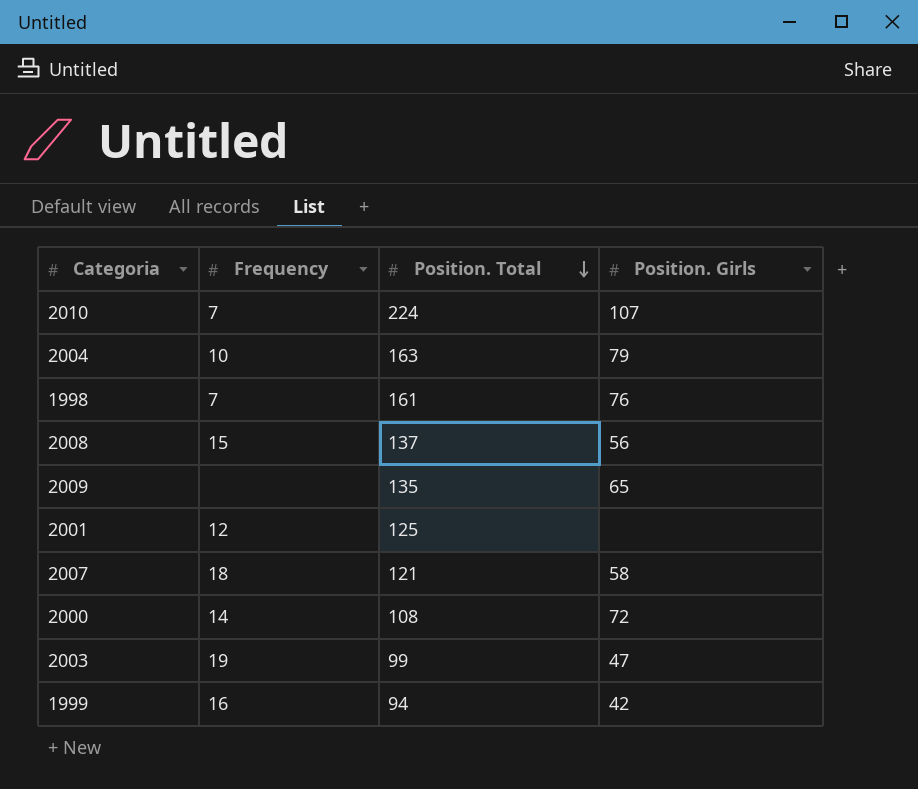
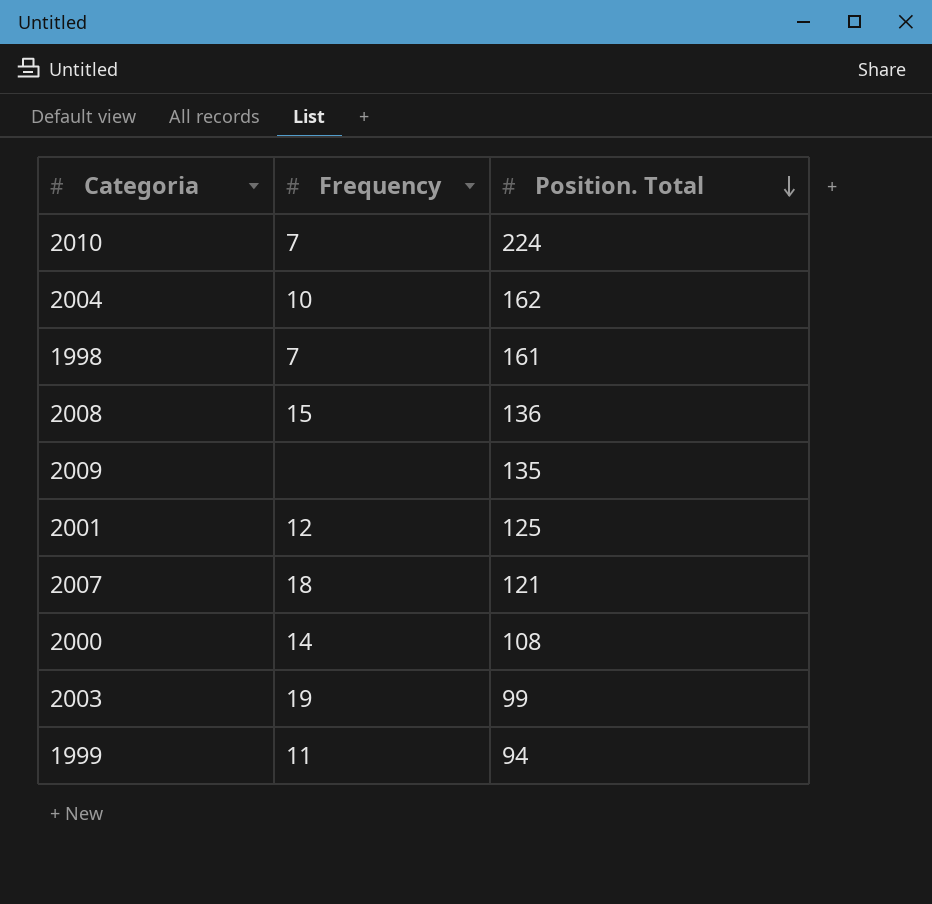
column Position. Girls | position: 4 -> none
2004 | Position. Total: 163 -> 162
2008 | Position. Total: 137 -> 136
1999 | Frequency: 16 -> 11

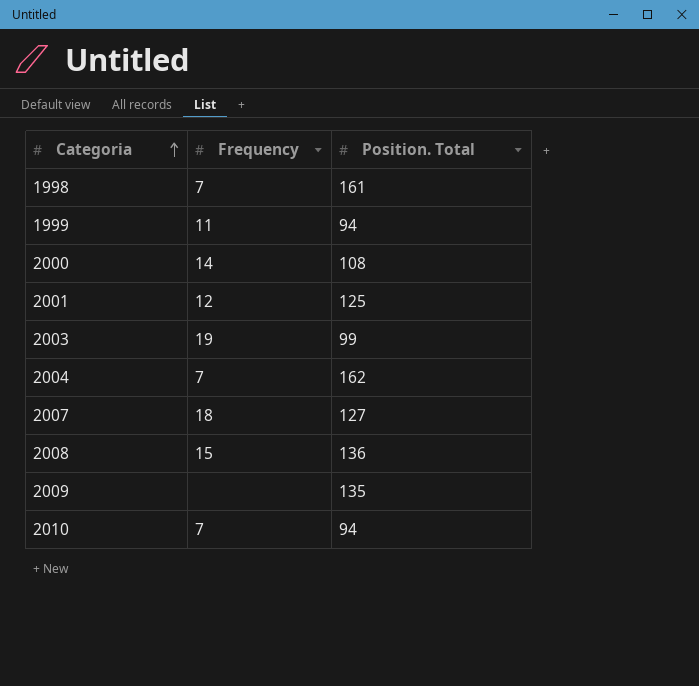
row order: Position. Total descending -> Categoria ascending
2004 | Frequency: 10 -> 7
2007 | Position. Total: 121 -> 127
2010 | Position. Total: 224 -> 94

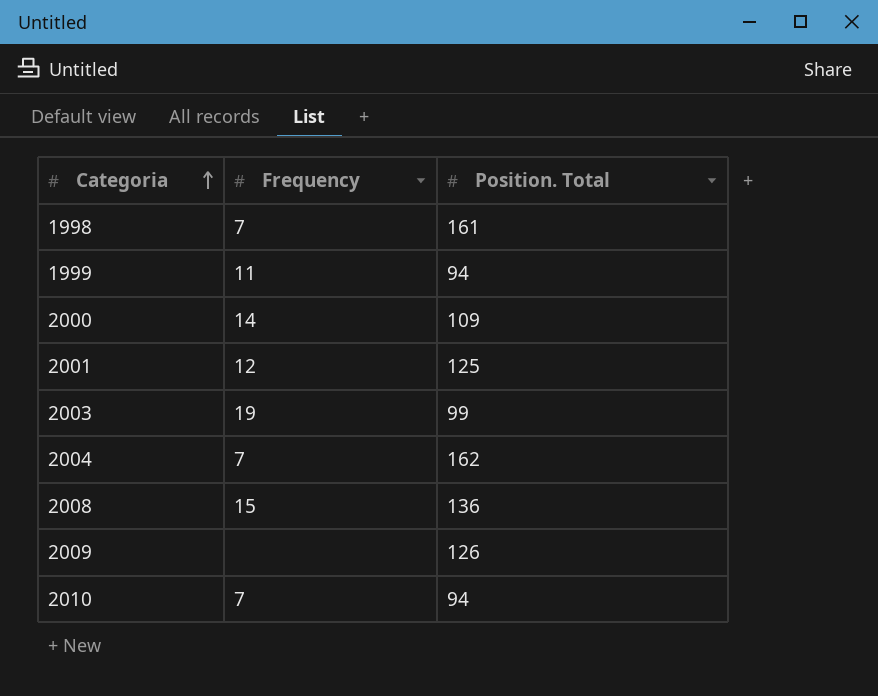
row 2007: 18 | 127 -> none
2000 | Position. Total: 108 -> 109
2009 | Position. Total: 135 -> 126

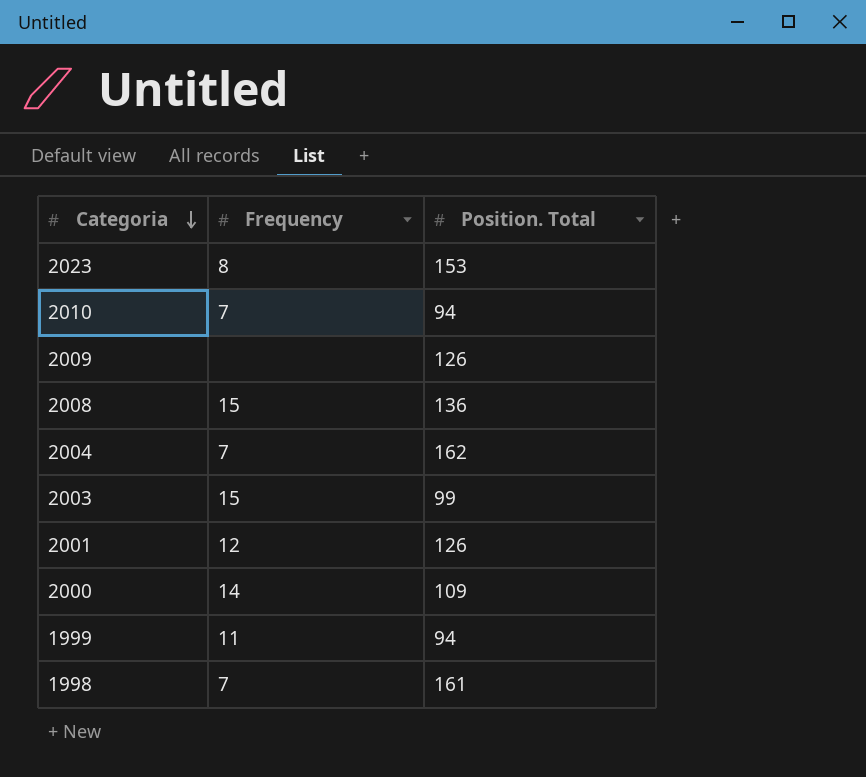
row order: Categoria ascending -> Categoria descending
row 2023: none -> 8 | 153
2003 | Frequency: 19 -> 15
2001 | Position. Total: 125 -> 126

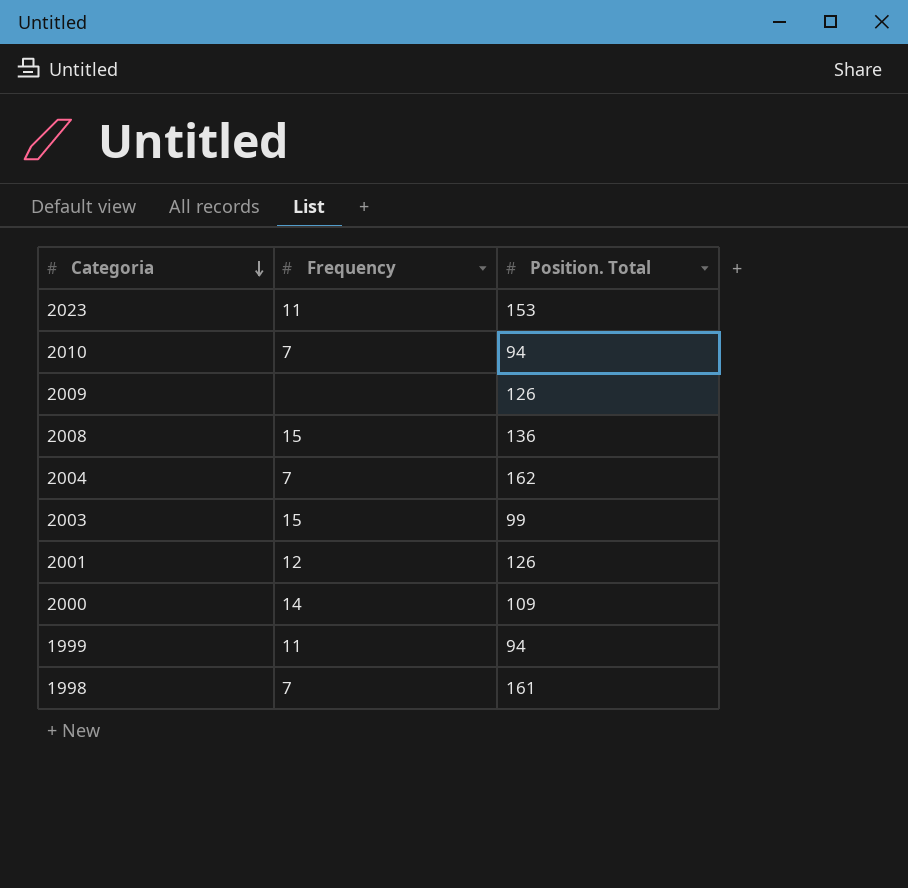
2023 | Frequency: 8 -> 11

